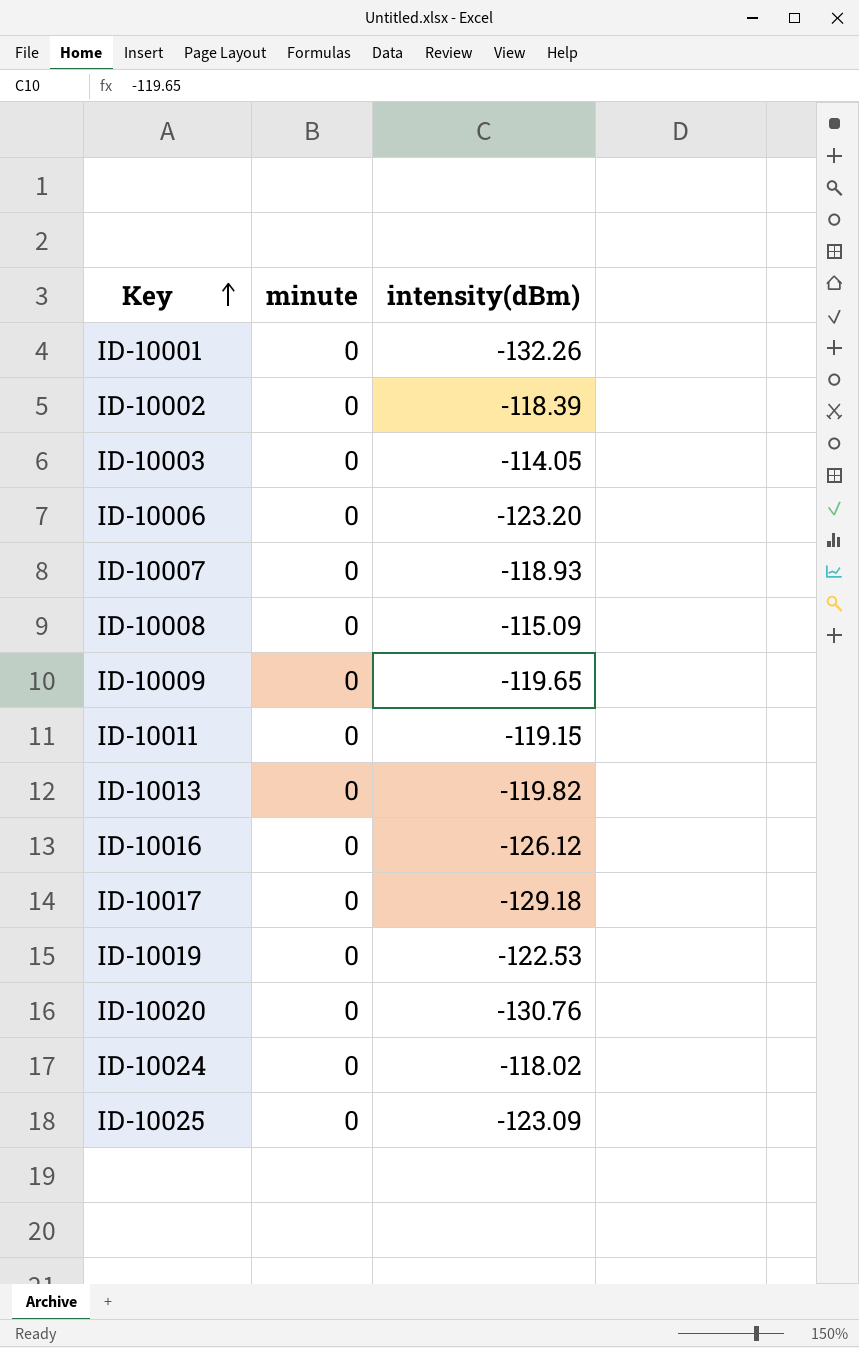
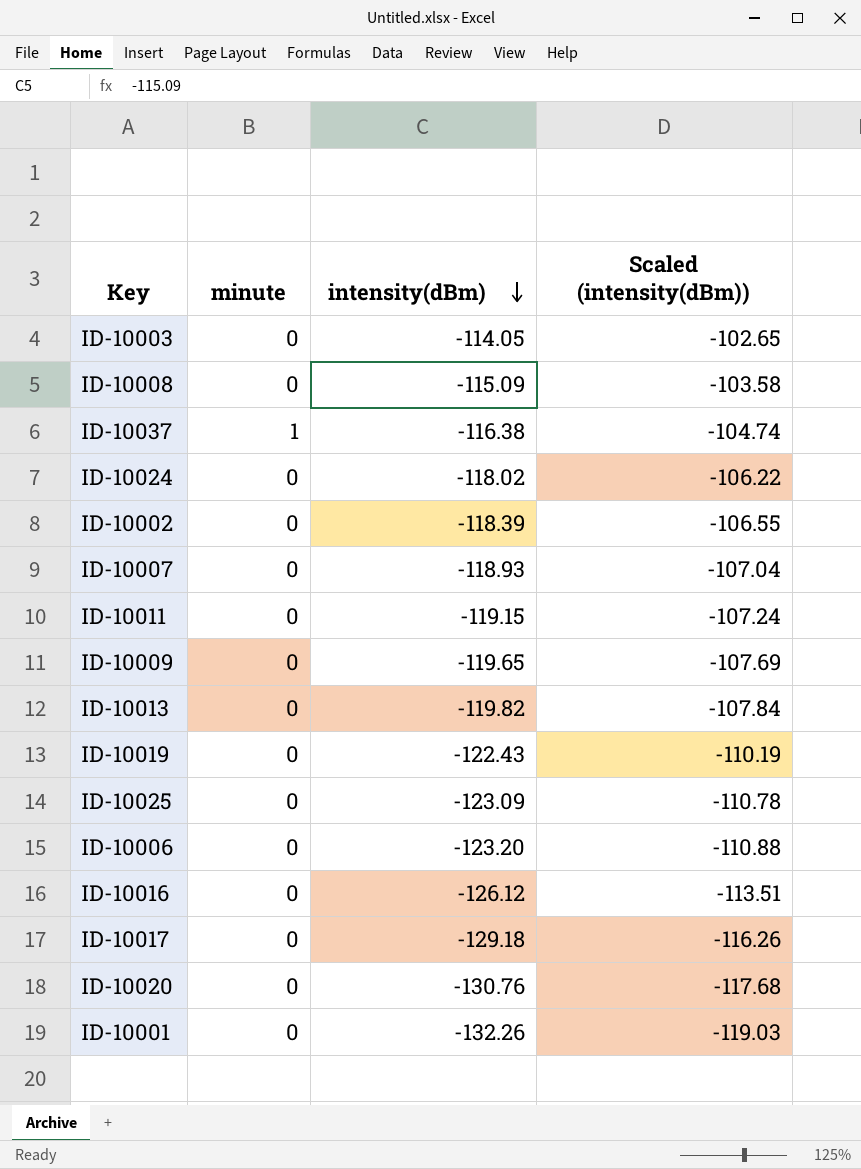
row order: Key ascending -> intensity(dBm) descending
column Scaled (intensity(dBm)) | formula: none -> [intensity(dBm)] * 0.9
row ID-10037: none -> 1 | -116.38 | -104.74
ID-10019 | intensity(dBm): -122.53 -> -122.43

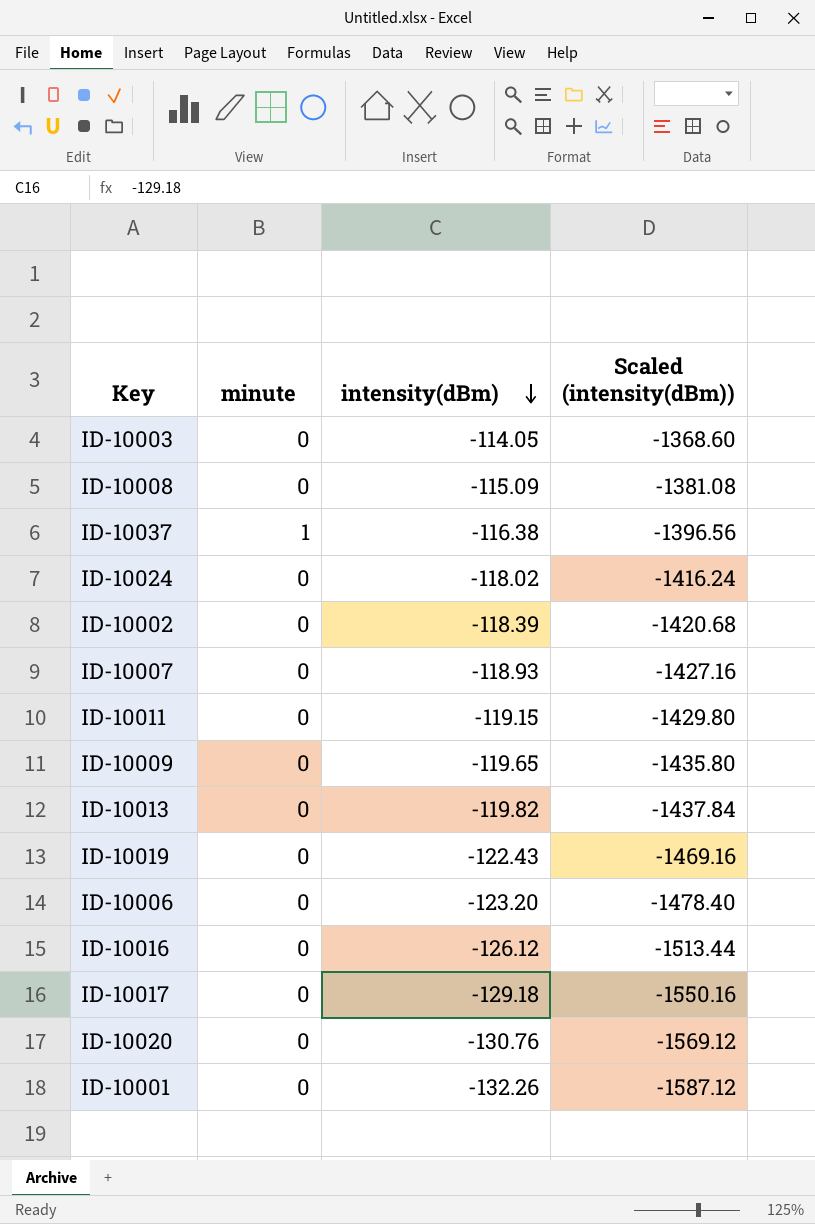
column Scaled (intensity(dBm)) | formula: [intensity(dBm)] * 0.9 -> [intensity(dBm)] * 12
row ID-10025: 0 | -123.09 | -110.78 -> none

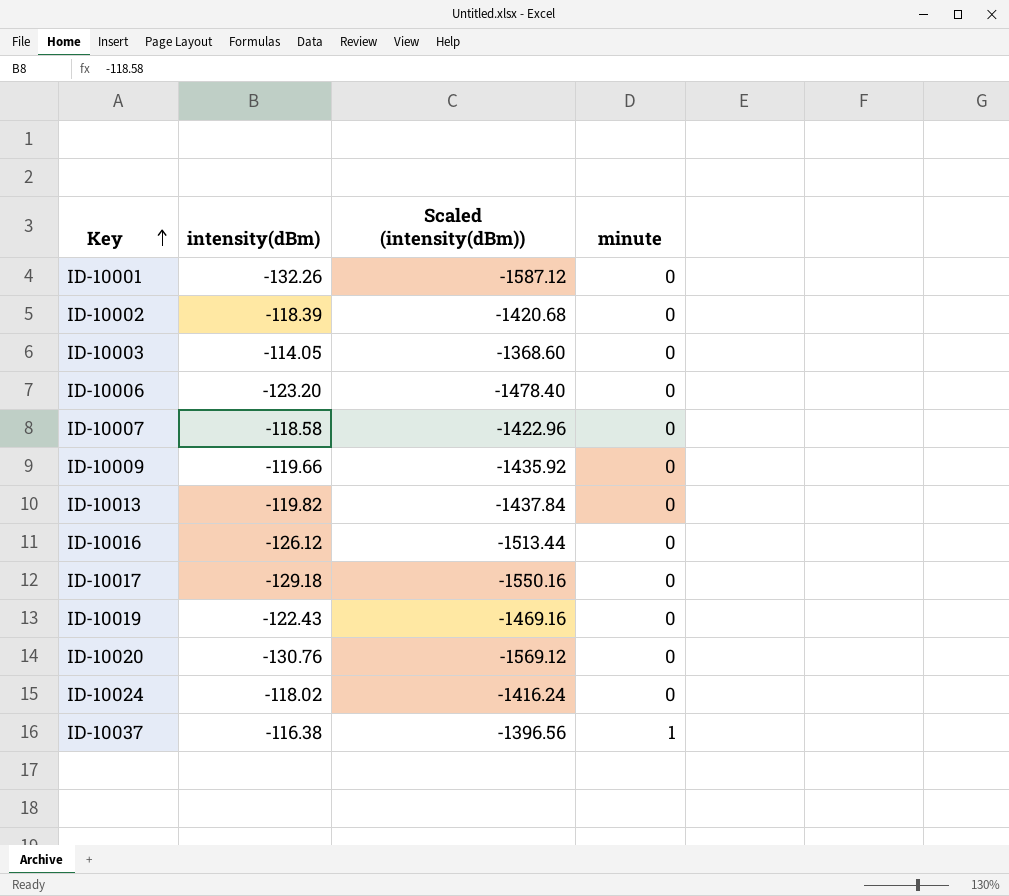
row order: intensity(dBm) descending -> Key ascending
column minute | position: 2 -> 4
row ID-10008: 0 | -115.09 | -1381.08 -> none
row ID-10011: 0 | -119.15 | -1429.80 -> none
ID-10007 | intensity(dBm): -118.93 -> -118.58
ID-10007 | Scaled (intensity(dBm)): -1427.16 -> -1422.96
ID-10009 | intensity(dBm): -119.65 -> -119.66
ID-10009 | Scaled (intensity(dBm)): -1435.80 -> -1435.92

